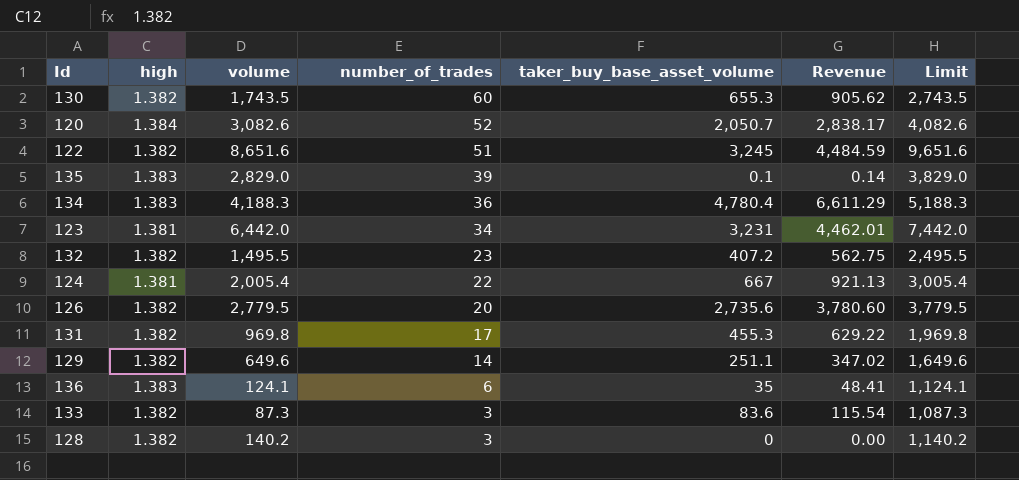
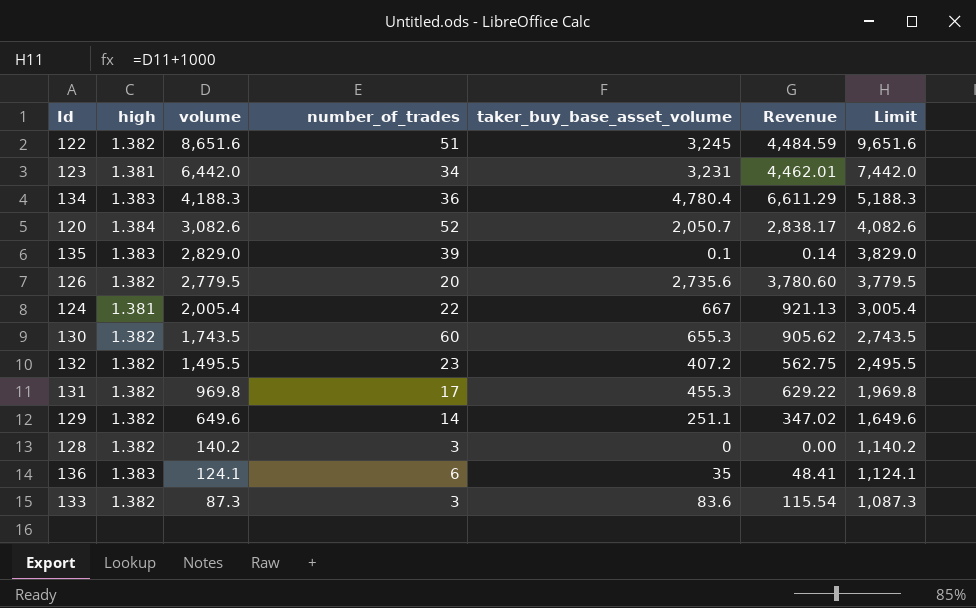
row order: number_of_trades descending -> volume descending

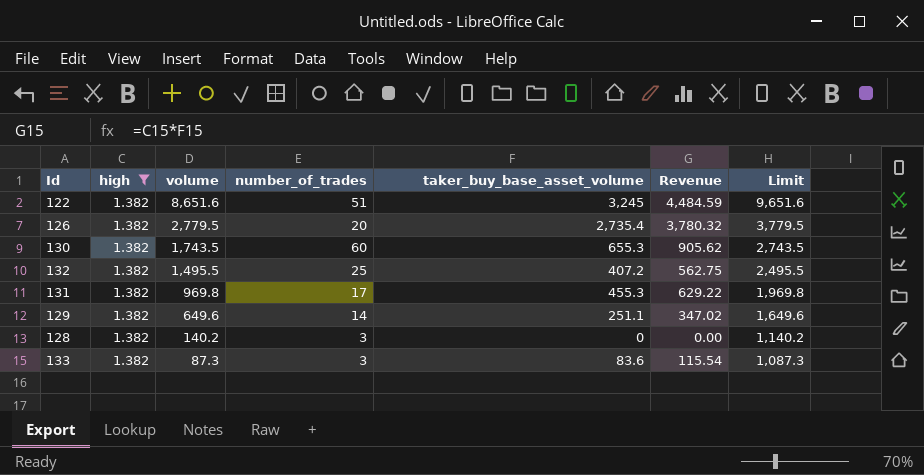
filter: none -> high = 1.382
126 | taker_buy_base_asset_volume: 2,735.6 -> 2,735.4
126 | Revenue: 3,780.60 -> 3,780.32
132 | number_of_trades: 23 -> 25

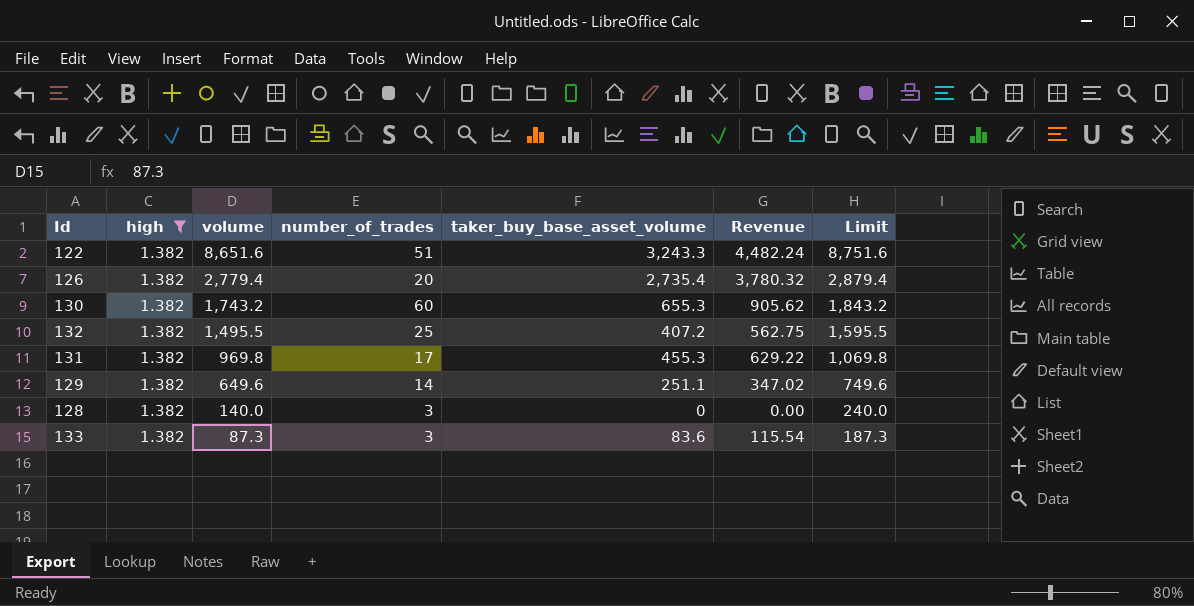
column Limit | formula: [volume] + 1000 -> [volume] + 100
122 | taker_buy_base_asset_volume: 3,245 -> 3,243.3
122 | Revenue: 4,484.59 -> 4,482.24
126 | volume: 2,779.5 -> 2,779.4
130 | volume: 1,743.5 -> 1,743.2
128 | volume: 140.2 -> 140.0

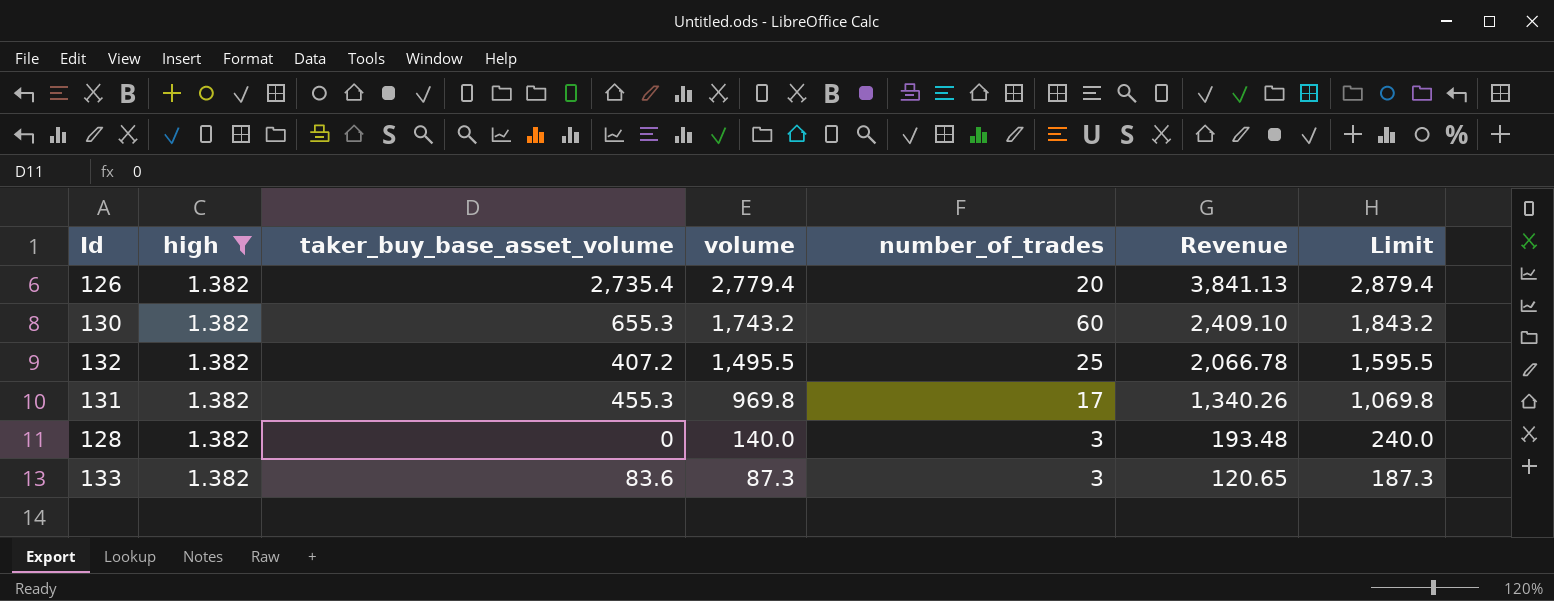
column taker_buy_base_asset_volume | position: 5 -> 3
column Revenue | formula: [high] * [taker_buy_base_asset_volume] -> [high] * [volume]
row 122: 1.382 | 8,651.6 | 51 | 3,243.3 | 4,482.24 | 8,751.6 -> none
row 129: 1.382 | 649.6 | 14 | 251.1 | 347.02 | 749.6 -> none

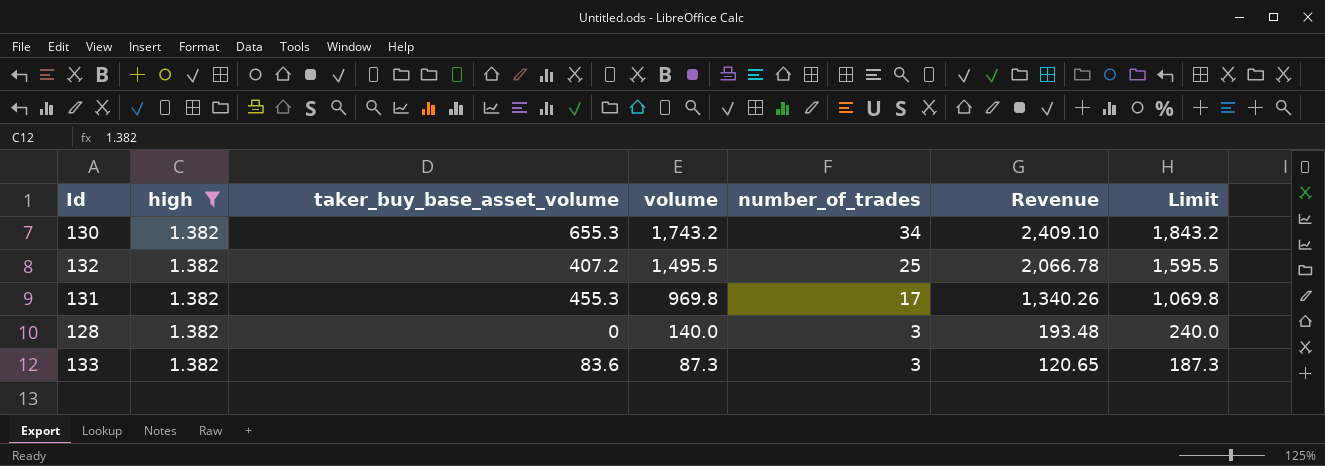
row 126: 1.382 | 2,735.4 | 2,779.4 | 20 | 3,841.13 | 2,879.4 -> none
130 | number_of_trades: 60 -> 34

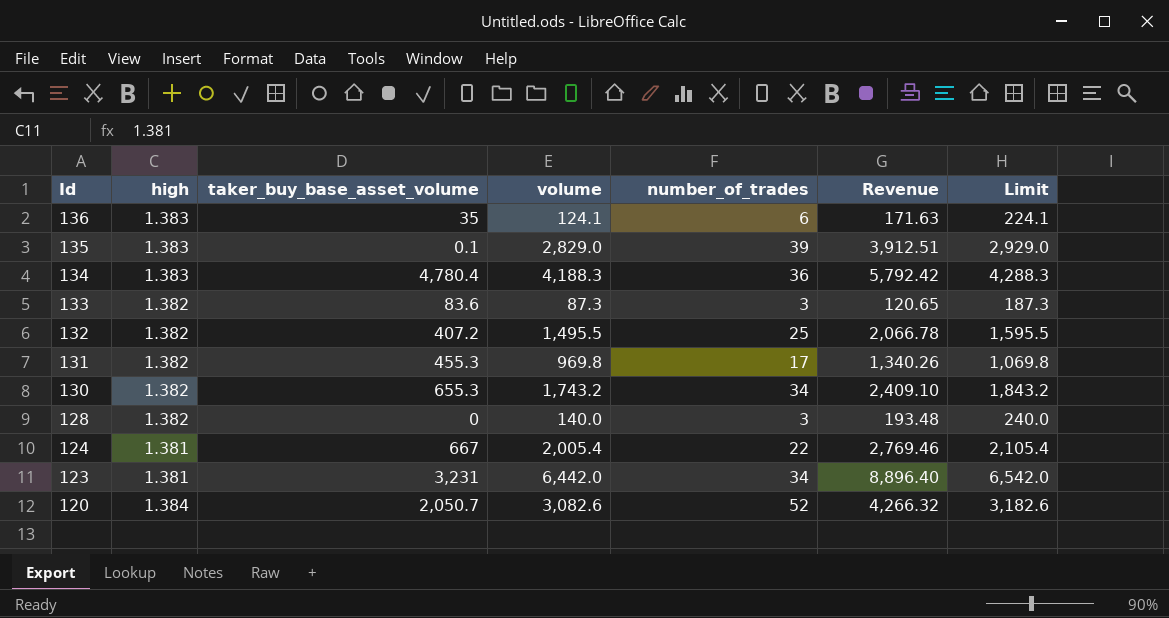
filter: high = 1.382 -> none
row order: volume descending -> Id descending

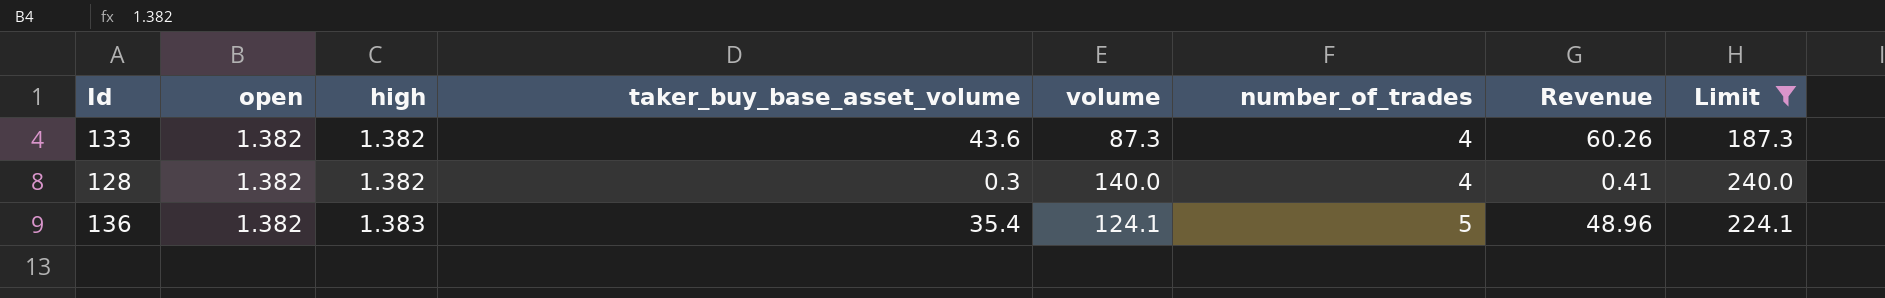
filter: none -> Limit <= 240.0
row order: Id descending -> high ascending
column open | position: none -> 2
column Revenue | formula: [high] * [volume] -> [high] * [taker_buy_base_asset_volume]
133 | taker_buy_base_asset_volume: 83.6 -> 43.6
133 | number_of_trades: 3 -> 4
128 | taker_buy_base_asset_volume: 0 -> 0.3
128 | number_of_trades: 3 -> 4
136 | taker_buy_base_asset_volume: 35 -> 35.4
136 | number_of_trades: 6 -> 5

